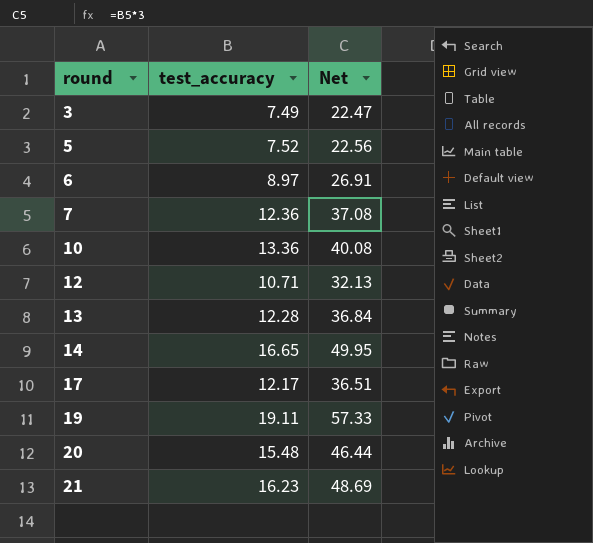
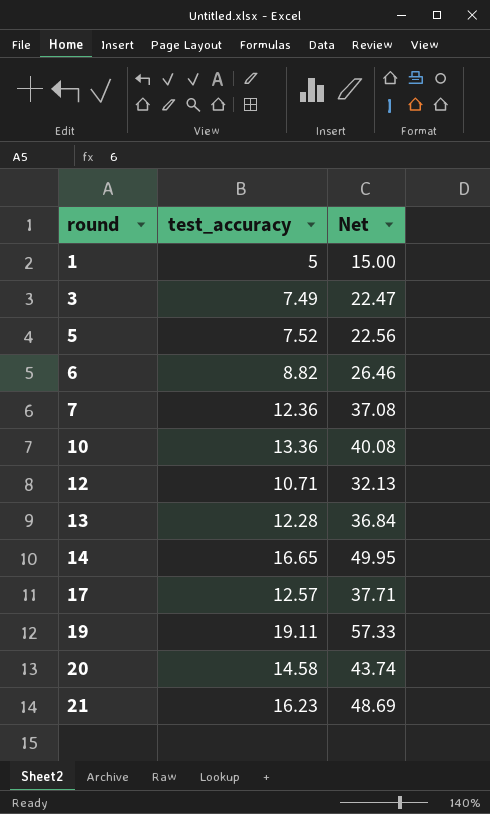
row 1: none -> 5 | 15.00
6 | test_accuracy: 8.97 -> 8.82
6 | Net: 26.91 -> 26.46
17 | test_accuracy: 12.17 -> 12.57
17 | Net: 36.51 -> 37.71
20 | test_accuracy: 15.48 -> 14.58
20 | Net: 46.44 -> 43.74

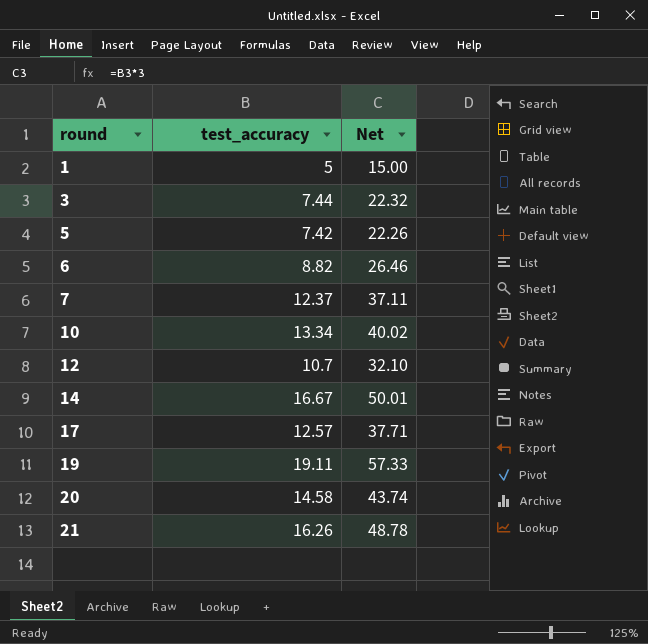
row 13: 12.28 | 36.84 -> none
3 | test_accuracy: 7.49 -> 7.44
3 | Net: 22.47 -> 22.32
5 | test_accuracy: 7.52 -> 7.42
5 | Net: 22.56 -> 22.26
7 | test_accuracy: 12.36 -> 12.37
7 | Net: 37.08 -> 37.11
10 | test_accuracy: 13.36 -> 13.34
10 | Net: 40.08 -> 40.02
12 | test_accuracy: 10.71 -> 10.7
12 | Net: 32.13 -> 32.10
14 | test_accuracy: 16.65 -> 16.67
14 | Net: 49.95 -> 50.01
21 | test_accuracy: 16.23 -> 16.26
21 | Net: 48.69 -> 48.78

